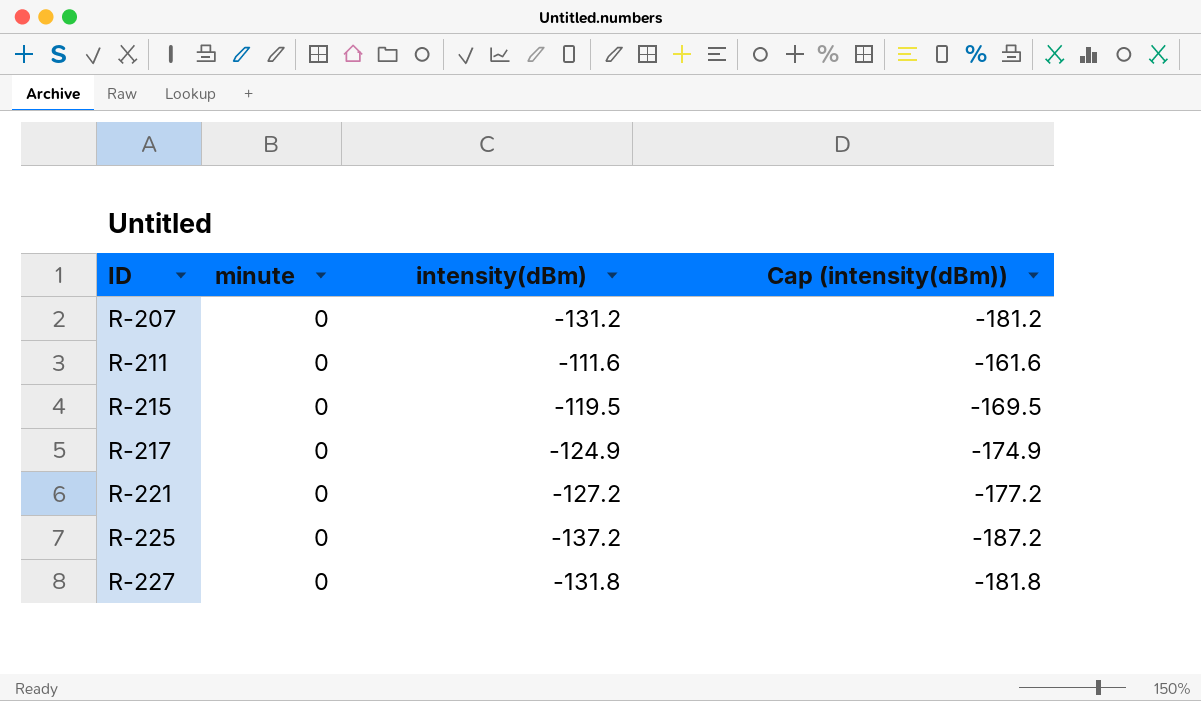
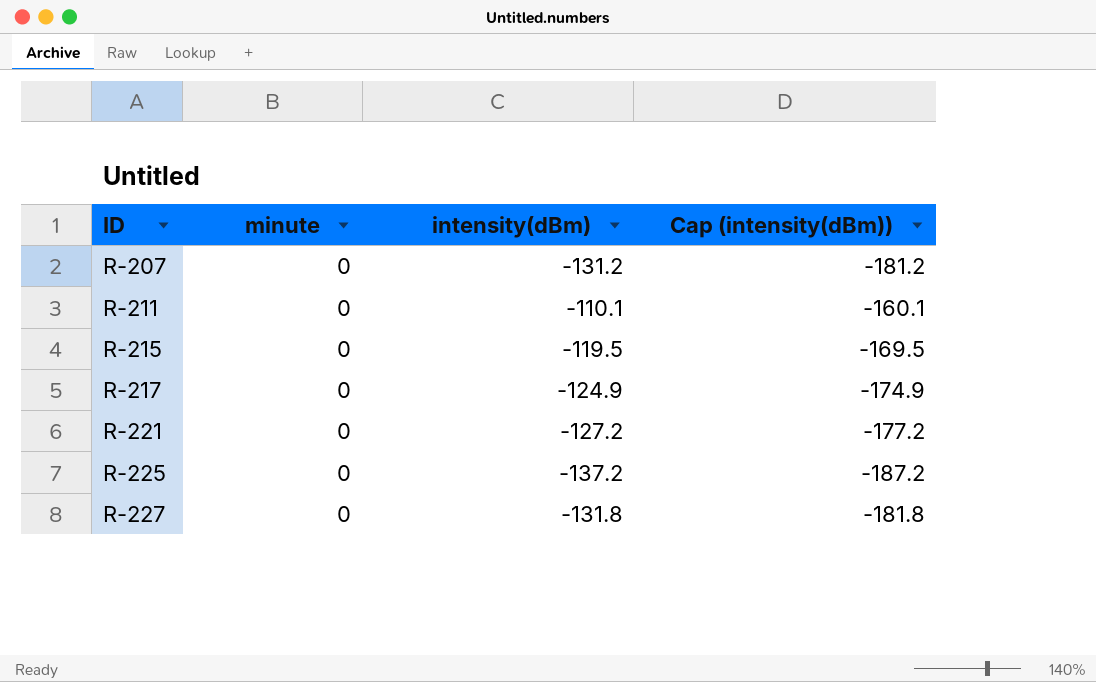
R-211 | intensity(dBm): -111.6 -> -110.1
R-211 | Cap (intensity(dBm)): -161.6 -> -160.1

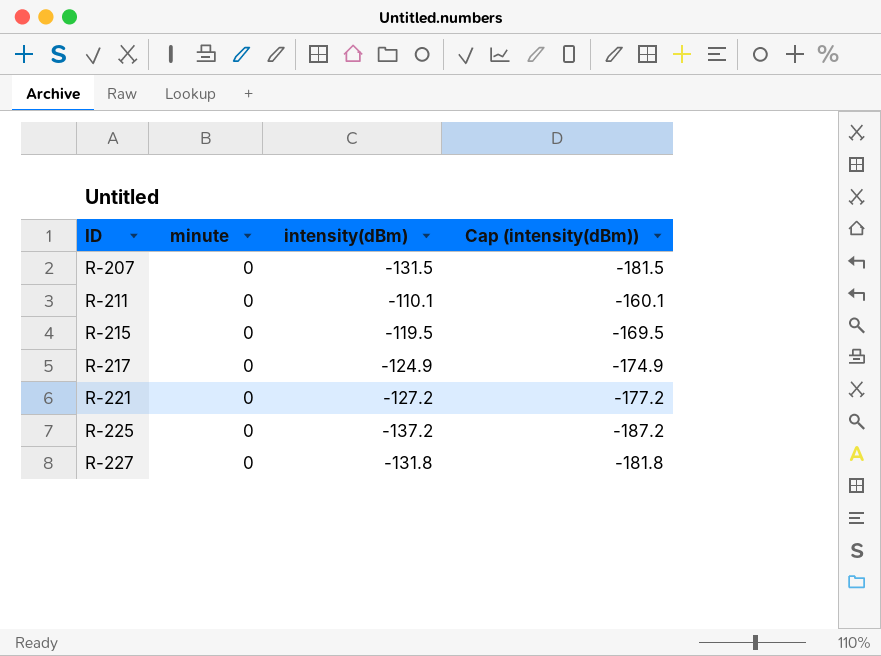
R-207 | intensity(dBm): -131.2 -> -131.5
R-207 | Cap (intensity(dBm)): -181.2 -> -181.5

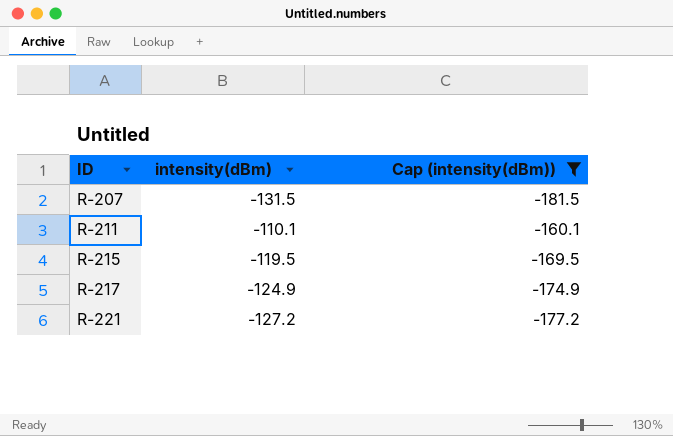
filter: none -> Cap (intensity(dBm)) >= -181.5
column minute | position: 2 -> none

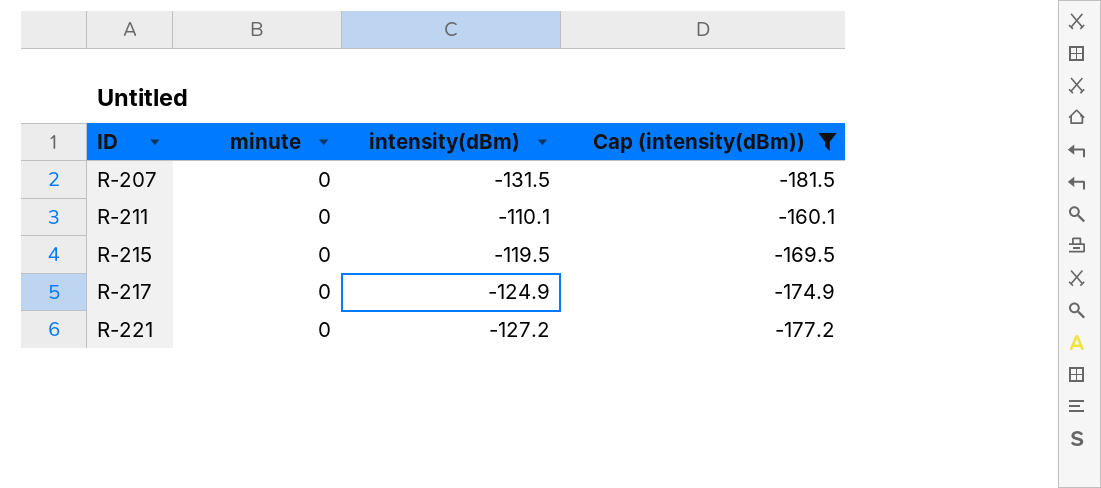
column minute | position: none -> 2

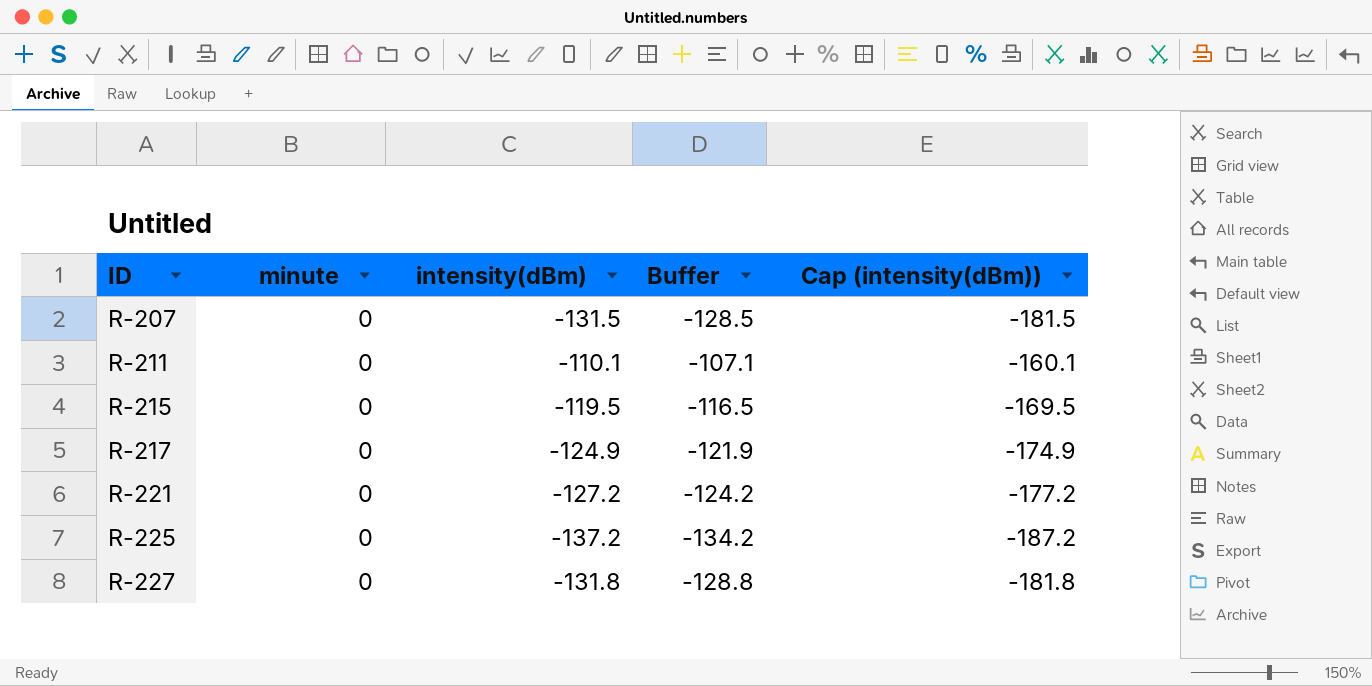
filter: Cap (intensity(dBm)) >= -181.5 -> none
column Buffer | formula: none -> [intensity(dBm)] + 3

